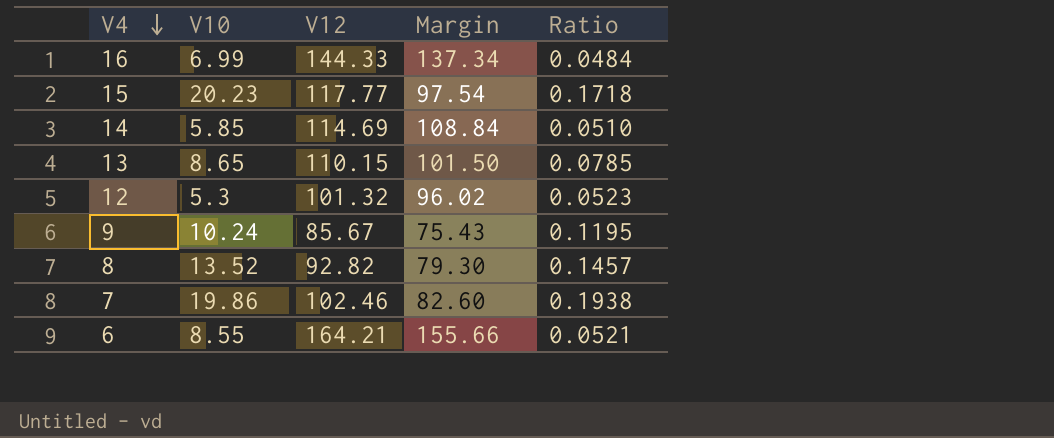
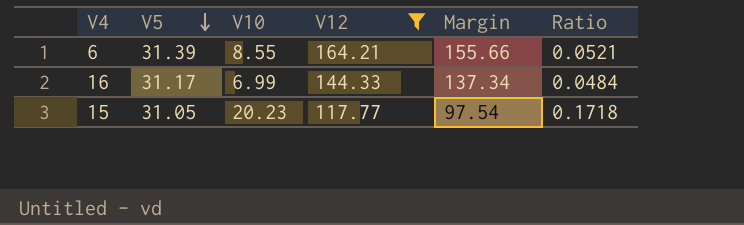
filter: none -> V12 >= 117.77
row order: V4 descending -> V5 descending
column V5 | position: none -> 2

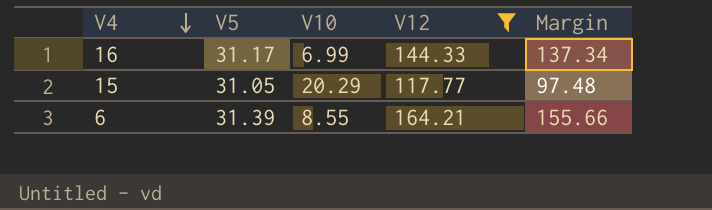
row order: V5 descending -> V4 descending
column Ratio | formula: [V10] / [V12] -> none
15 | V10: 20.23 -> 20.29
15 | Margin: 97.54 -> 97.48

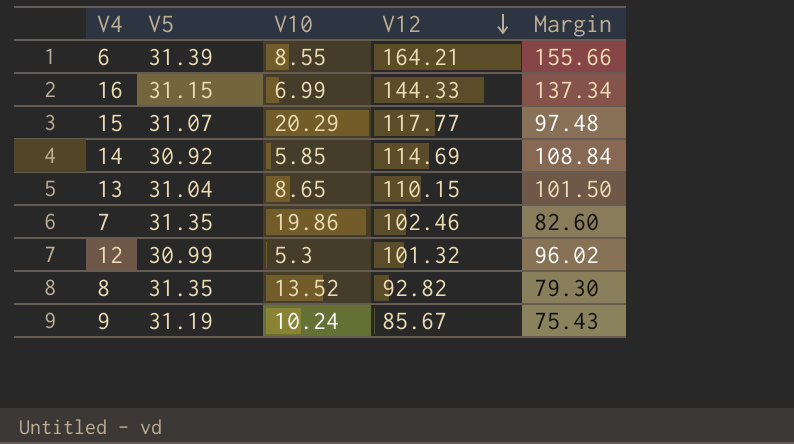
filter: V12 >= 117.77 -> none
row order: V4 descending -> V12 descending
16 | V5: 31.17 -> 31.15
15 | V5: 31.05 -> 31.07

